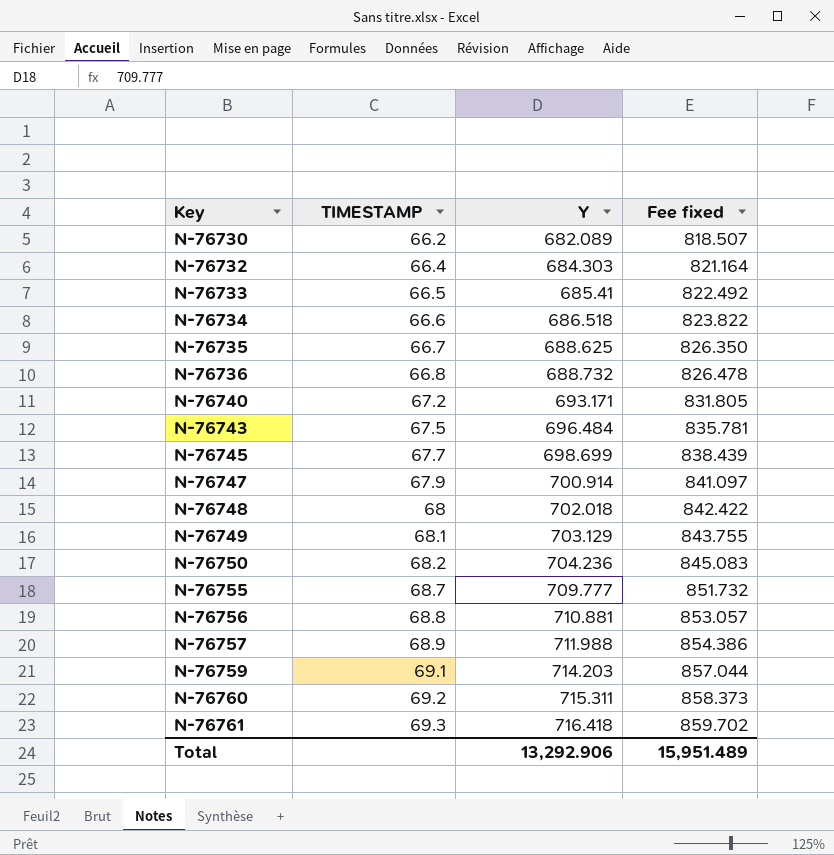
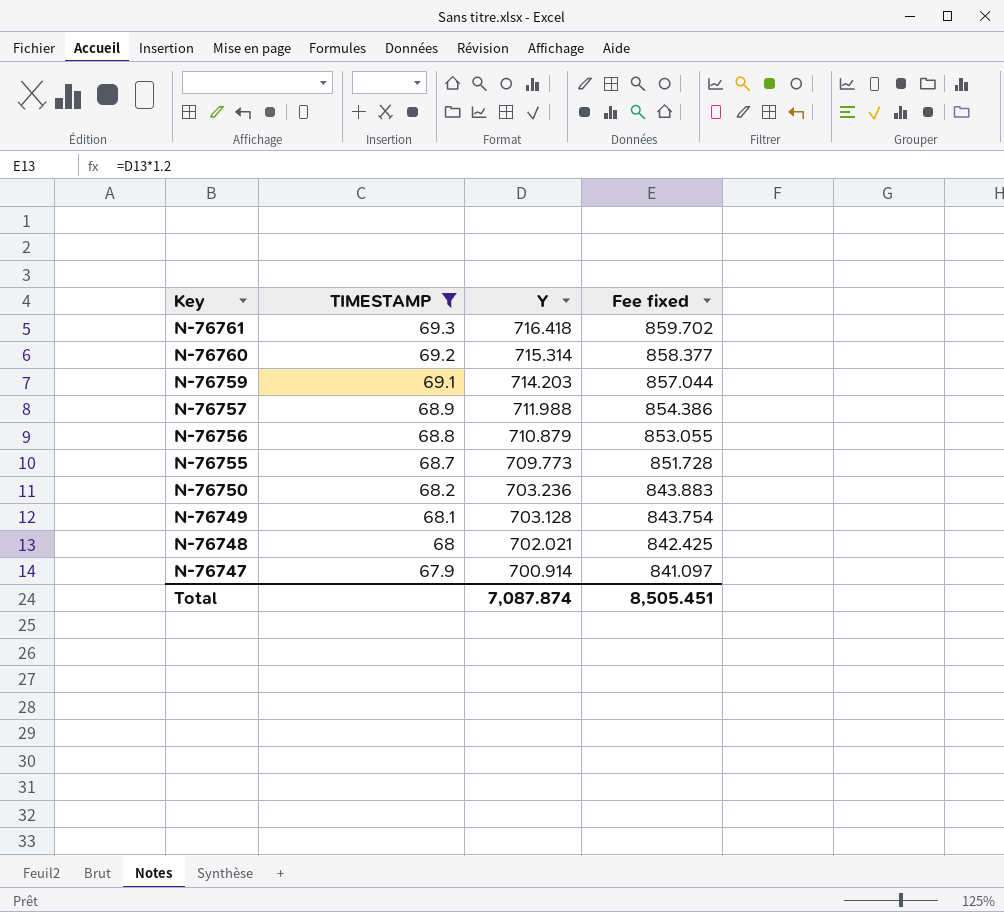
filter: none -> TIMESTAMP >= 67.9
row order: Key ascending -> Key descending
N-76760 | Y: 715.311 -> 715.314
N-76760 | Fee fixed: 858.373 -> 858.377
N-76756 | Y: 710.881 -> 710.879
N-76756 | Fee fixed: 853.057 -> 853.055
N-76755 | Y: 709.777 -> 709.773
N-76755 | Fee fixed: 851.732 -> 851.728
N-76750 | Y: 704.236 -> 703.236
N-76750 | Fee fixed: 845.083 -> 843.883
N-76749 | Y: 703.129 -> 703.128
N-76749 | Fee fixed: 843.755 -> 843.754
N-76748 | Y: 702.018 -> 702.021
N-76748 | Fee fixed: 842.422 -> 842.425
Total | Y: 13,292.906 -> 7,087.874
Total | Fee fixed: 15,951.489 -> 8,505.451

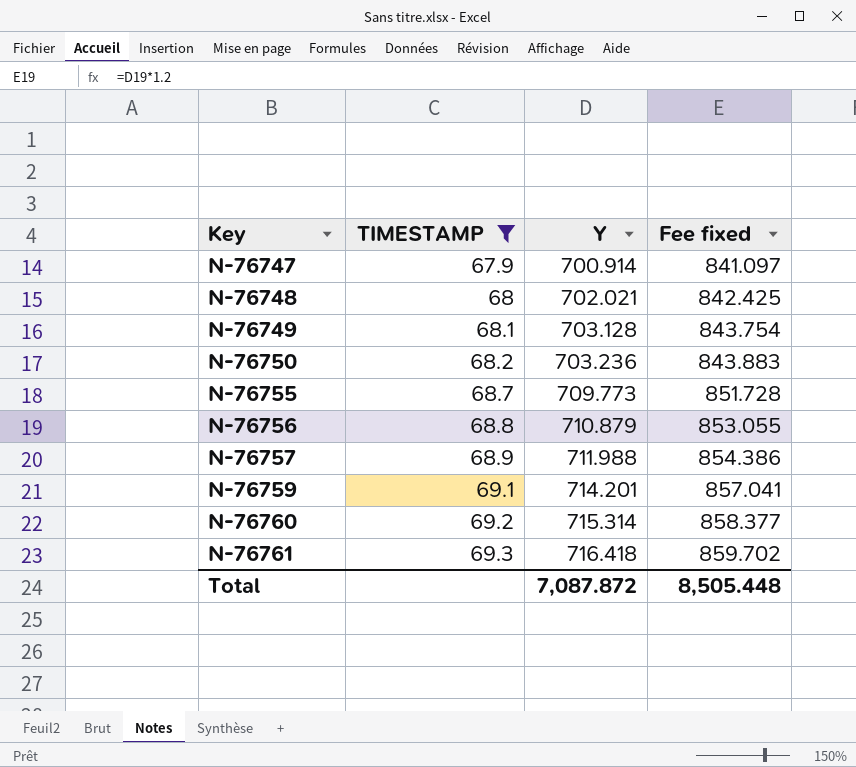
row order: Key descending -> Key ascending
N-76759 | Y: 714.203 -> 714.201
N-76759 | Fee fixed: 857.044 -> 857.041
Total | Y: 7,087.874 -> 7,087.872
Total | Fee fixed: 8,505.451 -> 8,505.448

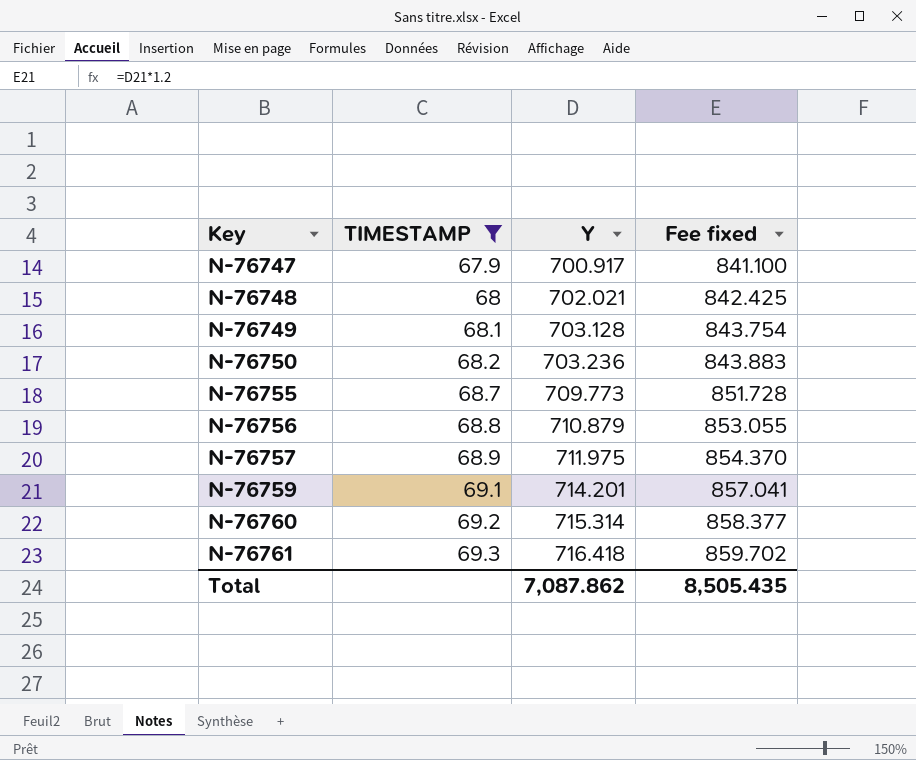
N-76747 | Y: 700.914 -> 700.917
N-76747 | Fee fixed: 841.097 -> 841.100
N-76757 | Y: 711.988 -> 711.975
N-76757 | Fee fixed: 854.386 -> 854.370
Total | Y: 7,087.872 -> 7,087.862
Total | Fee fixed: 8,505.448 -> 8,505.435

